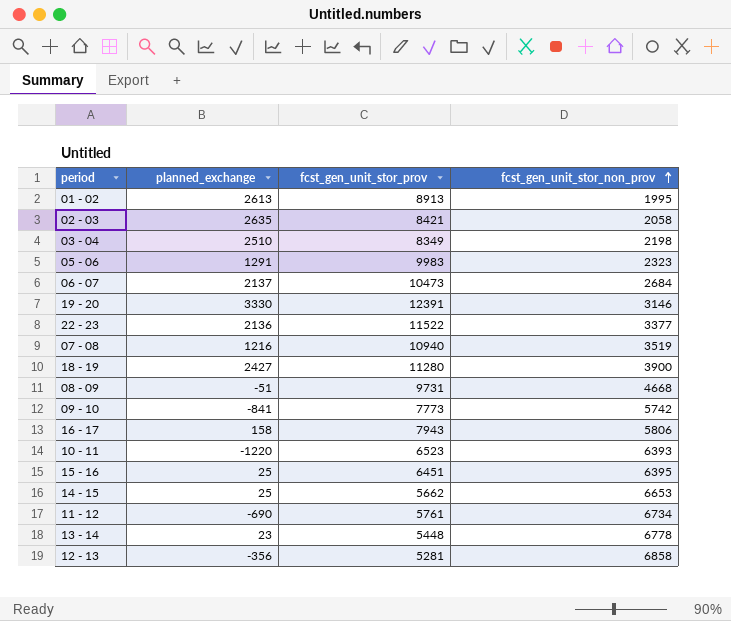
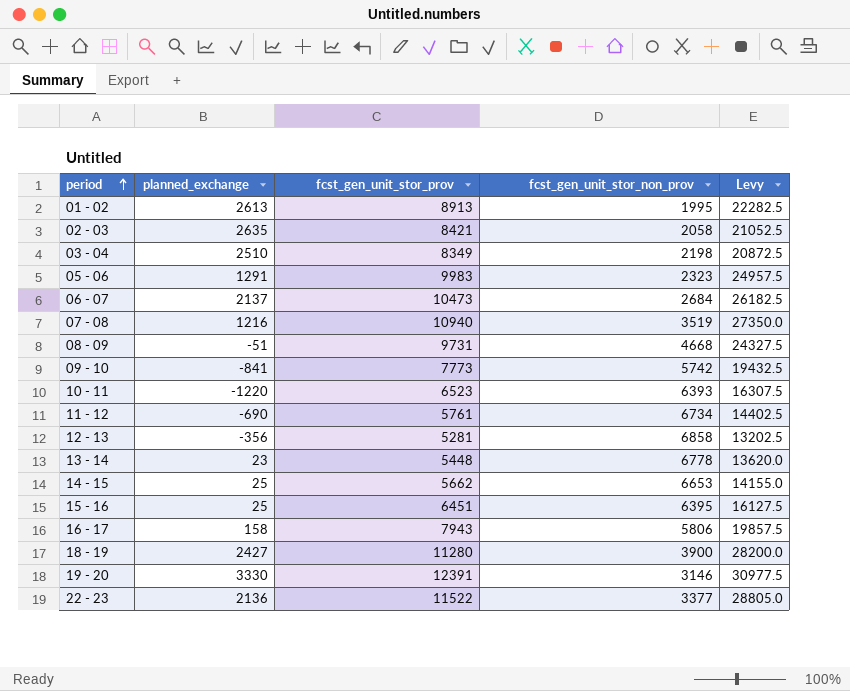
row order: fcst_gen_unit_stor_non_prov ascending -> period ascending
column Levy | formula: none -> [fcst_gen_unit_stor_prov] * 2.5

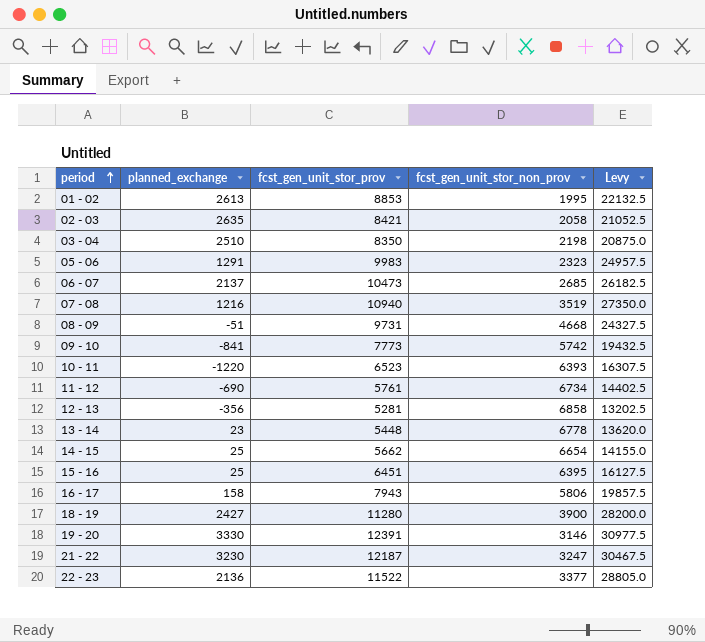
01 - 02 | fcst_gen_unit_stor_prov: 8913 -> 8853
01 - 02 | Levy: 22282.5 -> 22132.5
03 - 04 | fcst_gen_unit_stor_prov: 8349 -> 8350
03 - 04 | Levy: 20872.5 -> 20875.0
06 - 07 | fcst_gen_unit_stor_non_prov: 2684 -> 2685
14 - 15 | fcst_gen_unit_stor_non_prov: 6653 -> 6654
row 21 - 22: none -> 3230 | 12187 | 3247 | 30467.5

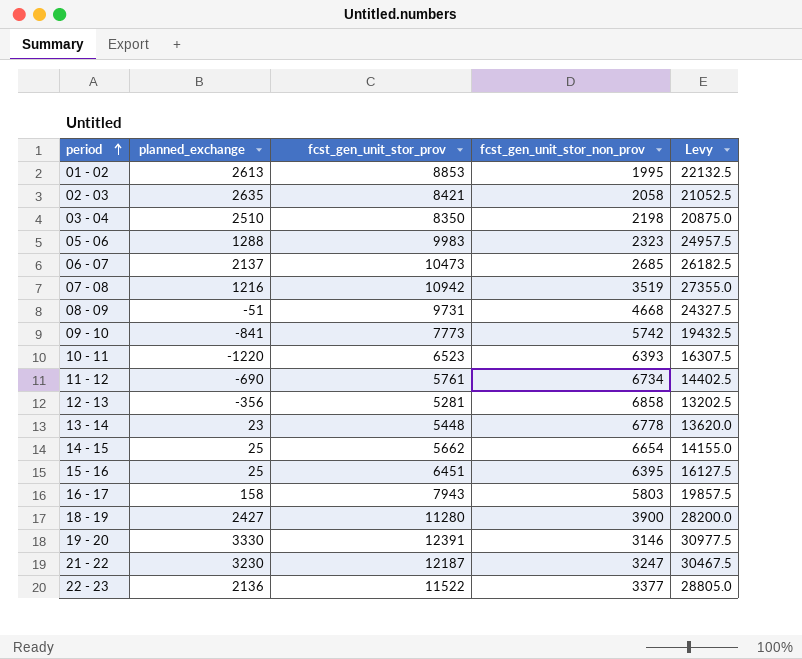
05 - 06 | planned_exchange: 1291 -> 1288
07 - 08 | fcst_gen_unit_stor_prov: 10940 -> 10942
07 - 08 | Levy: 27350.0 -> 27355.0
16 - 17 | fcst_gen_unit_stor_non_prov: 5806 -> 5803

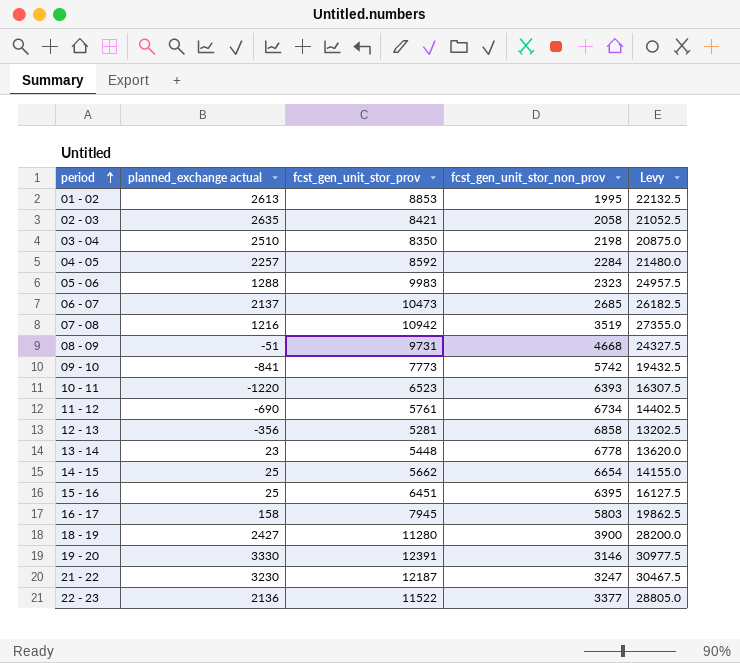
column name: planned_exchange -> planned_exchange actual
row 04 - 05: none -> 2257 | 8592 | 2284 | 21480.0
16 - 17 | fcst_gen_unit_stor_prov: 7943 -> 7945
16 - 17 | Levy: 19857.5 -> 19862.5

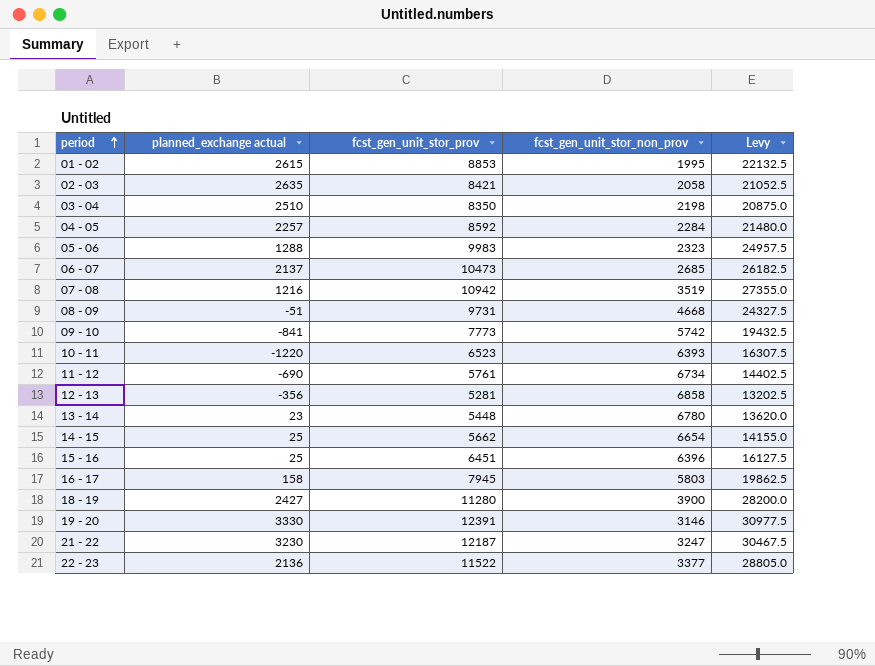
01 - 02 | planned_exchange actual: 2613 -> 2615
13 - 14 | fcst_gen_unit_stor_non_prov: 6778 -> 6780
15 - 16 | fcst_gen_unit_stor_non_prov: 6395 -> 6396

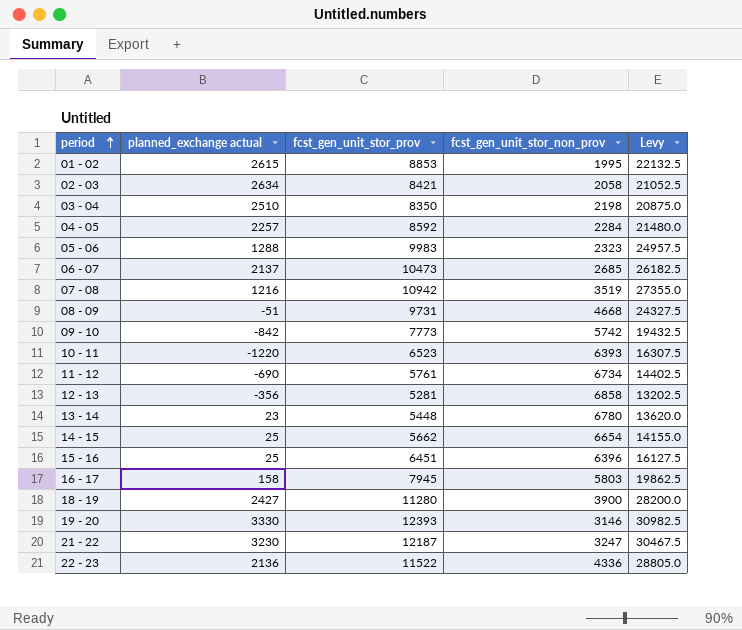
02 - 03 | planned_exchange actual: 2635 -> 2634
09 - 10 | planned_exchange actual: -841 -> -842
19 - 20 | fcst_gen_unit_stor_prov: 12391 -> 12393
19 - 20 | Levy: 30977.5 -> 30982.5
22 - 23 | fcst_gen_unit_stor_non_prov: 3377 -> 4336

